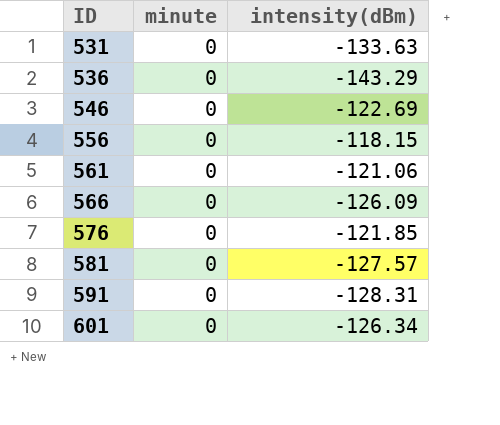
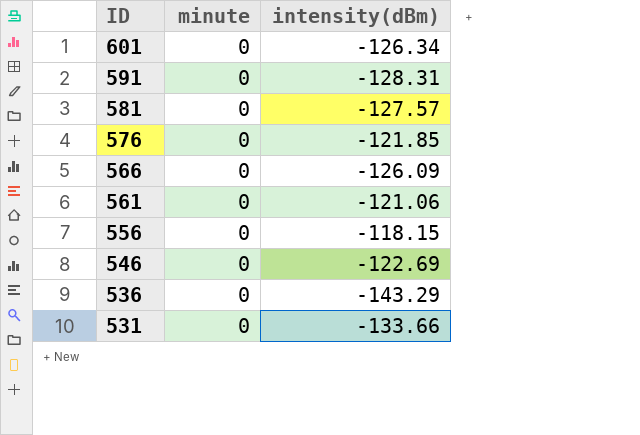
row order: ID ascending -> ID descending
531 | intensity(dBm): -133.63 -> -133.66

